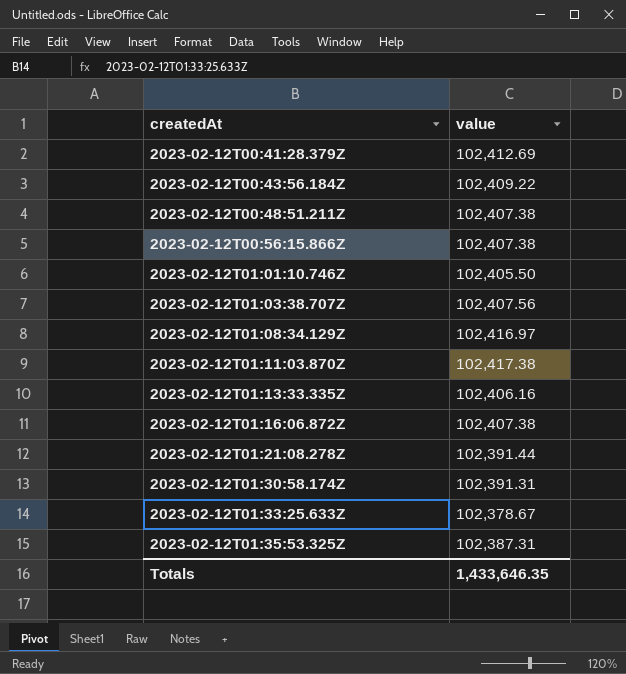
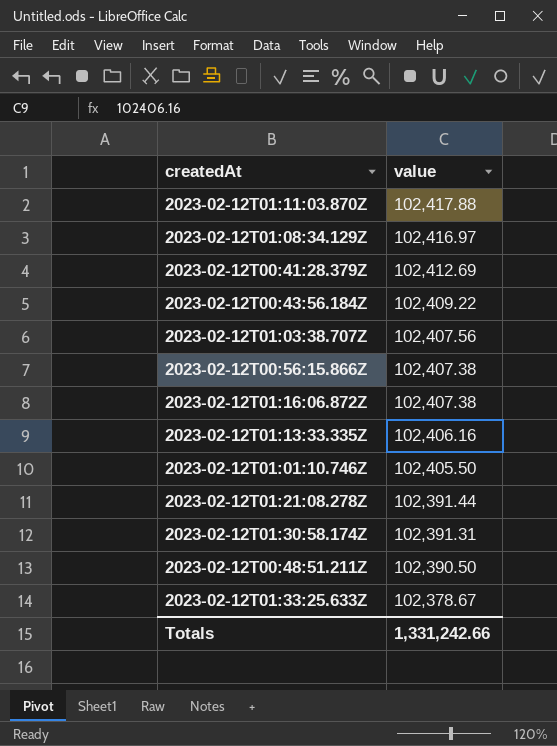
row order: createdAt ascending -> value descending
row 2023-02-12T01:35:53.325Z: 102,387.31 -> none
2023-02-12T01:11:03.870Z | value: 102,417.38 -> 102,417.88
2023-02-12T00:48:51.211Z | value: 102,407.38 -> 102,390.50
Totals | value: 1,433,646.35 -> 1,331,242.66

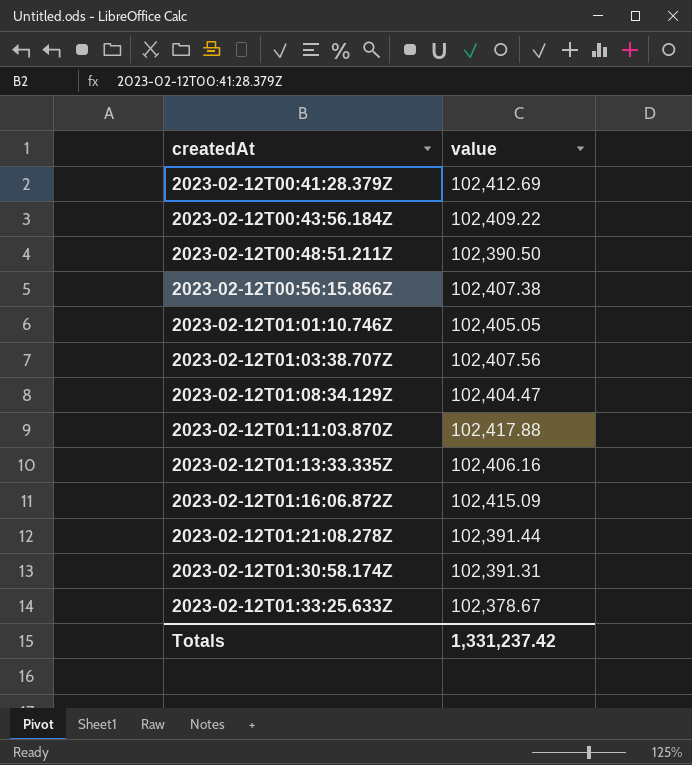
row order: value descending -> createdAt ascending
2023-02-12T01:01:10.746Z | value: 102,405.50 -> 102,405.05
2023-02-12T01:08:34.129Z | value: 102,416.97 -> 102,404.47
2023-02-12T01:16:06.872Z | value: 102,407.38 -> 102,415.09
Totals | value: 1,331,242.66 -> 1,331,237.42

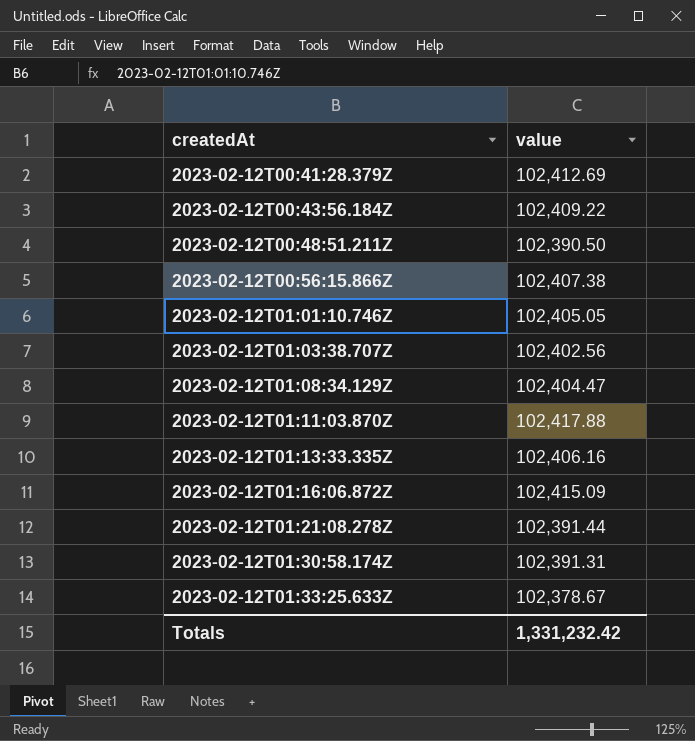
2023-02-12T01:03:38.707Z | value: 102,407.56 -> 102,402.56
Totals | value: 1,331,237.42 -> 1,331,232.42

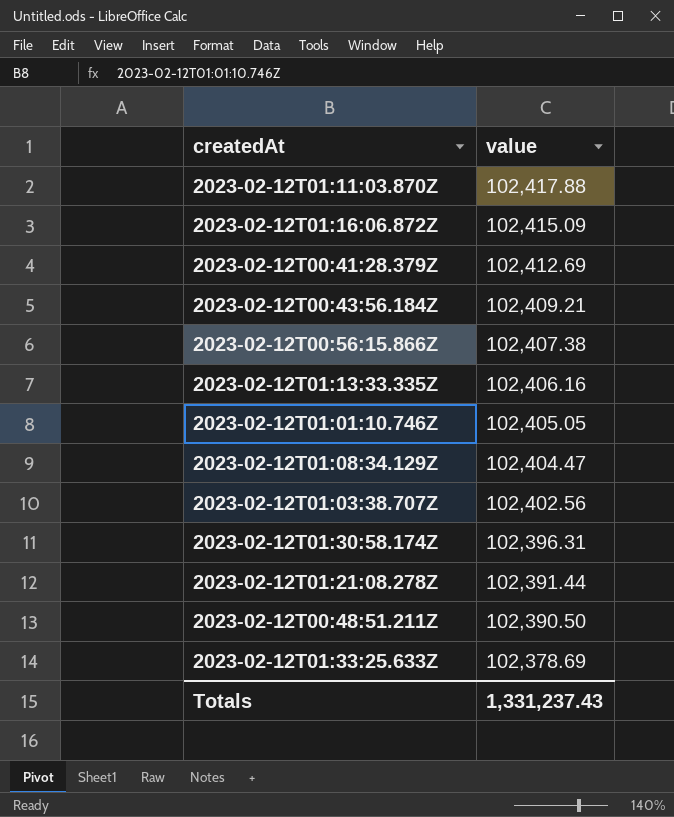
row order: createdAt ascending -> value descending
2023-02-12T00:43:56.184Z | value: 102,409.22 -> 102,409.21
2023-02-12T01:30:58.174Z | value: 102,391.31 -> 102,396.31
2023-02-12T01:33:25.633Z | value: 102,378.67 -> 102,378.69
Totals | value: 1,331,232.42 -> 1,331,237.43

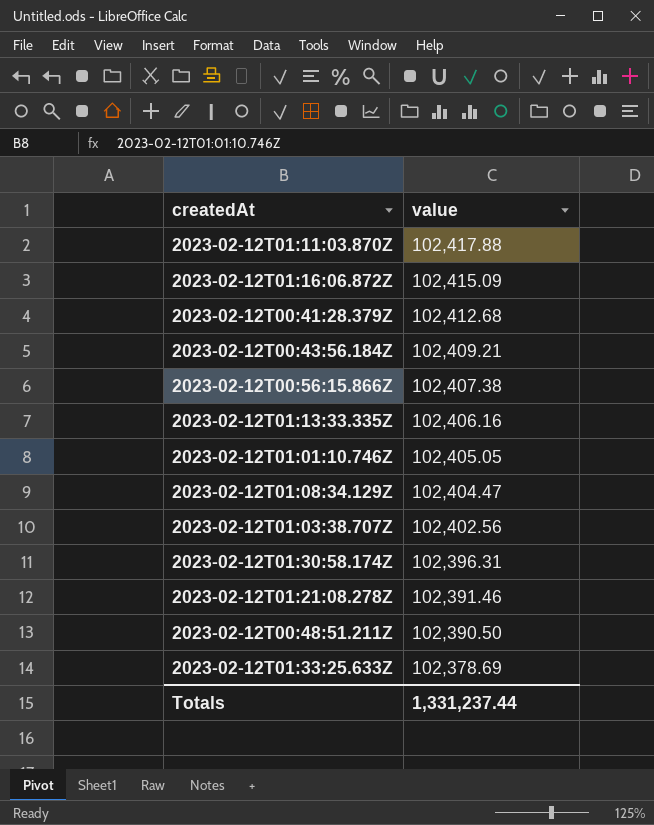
2023-02-12T00:41:28.379Z | value: 102,412.69 -> 102,412.68
2023-02-12T01:21:08.278Z | value: 102,391.44 -> 102,391.46
Totals | value: 1,331,237.43 -> 1,331,237.44

